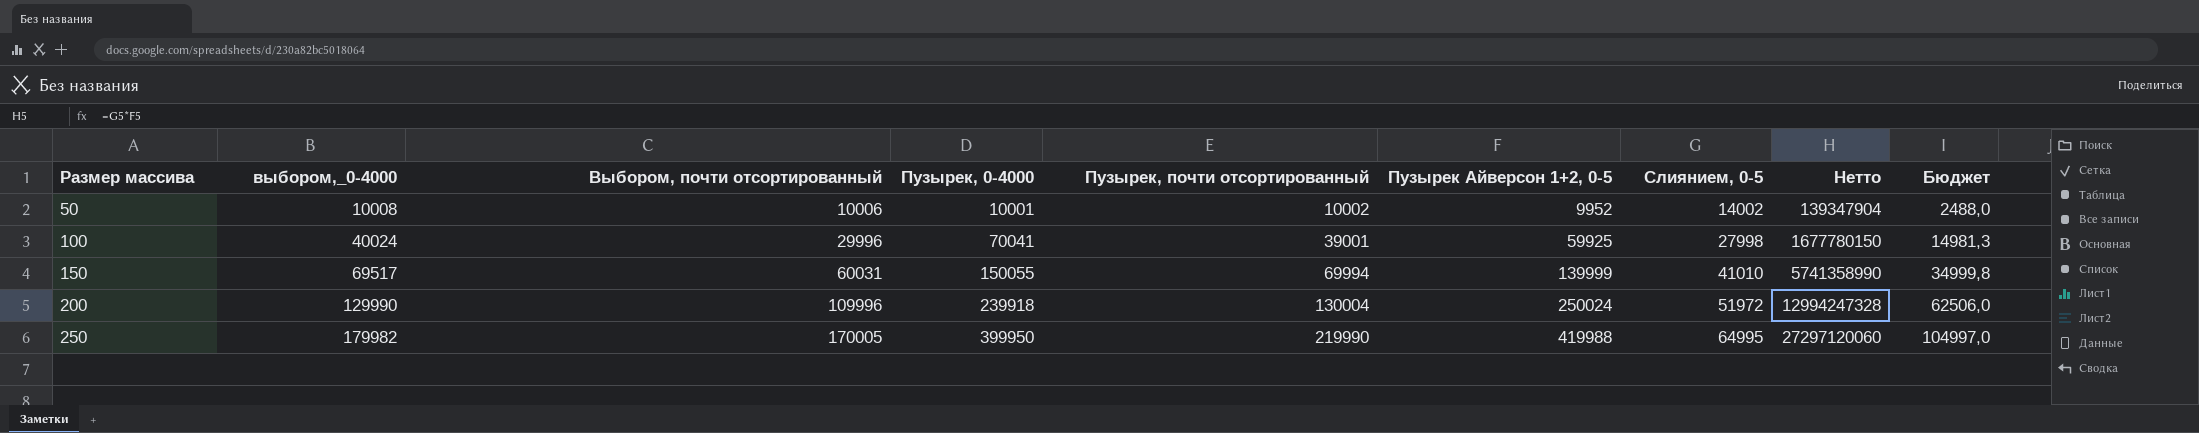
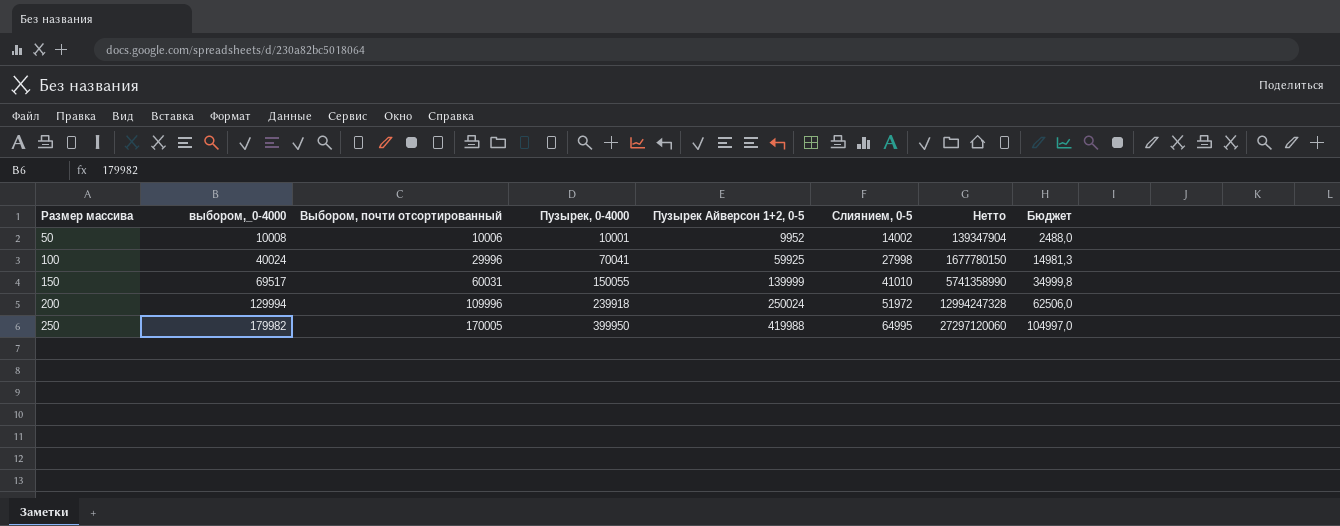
column Пузырек, почти отсортированный | position: 5 -> none
200 | выбором,_0-4000: 129990 -> 129994

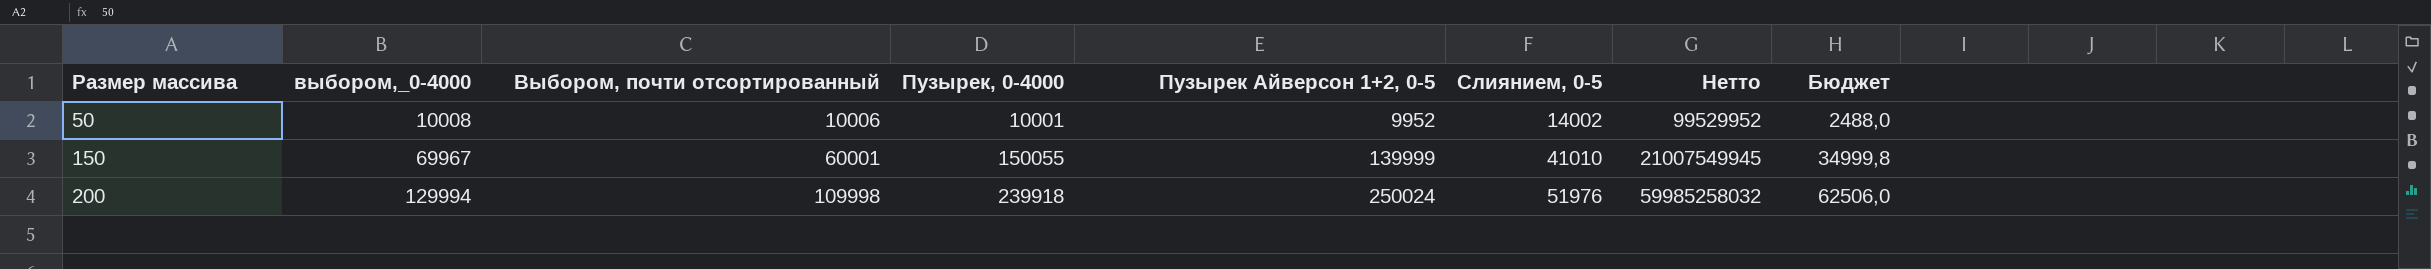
column Нетто | formula: [Пузырек Айверсон 1+2, 0-5] * [Слиянием, 0-5] -> [Пузырек, 0-4000] * [Пузырек Айверсон 1+2, 0-5]
row 100: 40024 | 29996 | 70041 | 59925 | 27998 | 1677780150 | 14981,3 -> none
row 250: 179982 | 170005 | 399950 | 419988 | 64995 | 27297120060 | 104997,0 -> none
150 | выбором,_0-4000: 69517 -> 69967
150 | Выбором, почти отсортированный: 60031 -> 60001
200 | Выбором, почти отсортированный: 109996 -> 109998
200 | Слиянием, 0-5: 51972 -> 51976

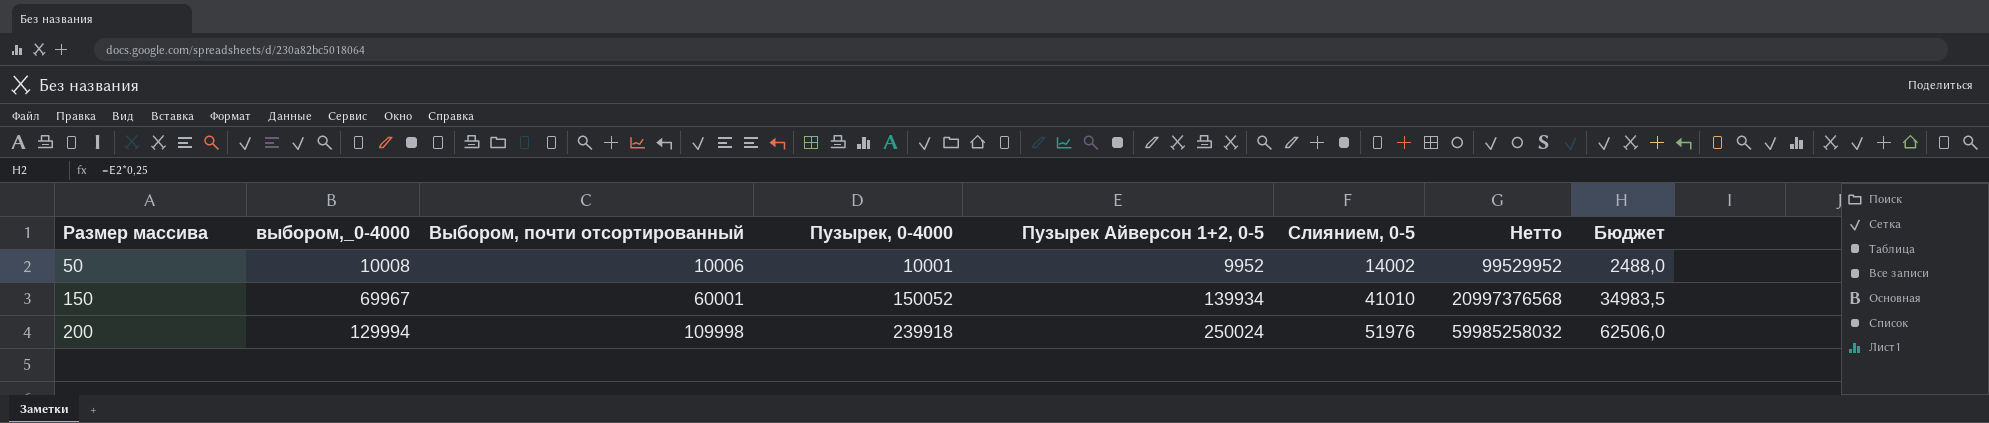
150 | Пузырек, 0-4000: 150055 -> 150052
150 | Пузырек Айверсон 1+2, 0-5: 139999 -> 139934
150 | Нетто: 21007549945 -> 20997376568
150 | Бюджет: 34999,8 -> 34983,5

